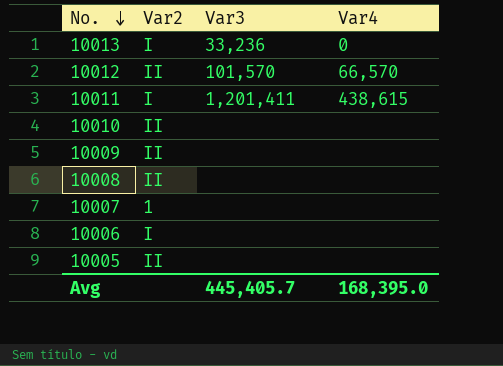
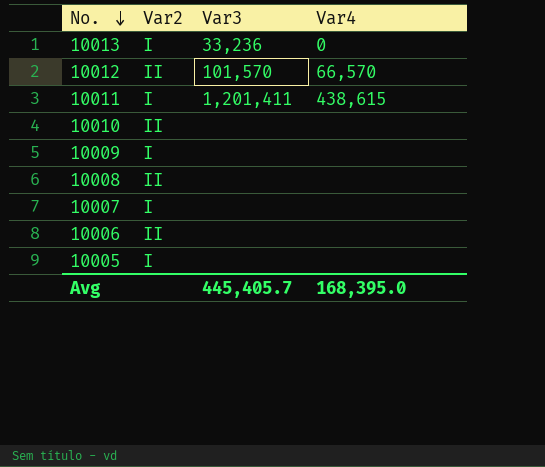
10009 | Var2: II -> I
10007 | Var2: 1 -> I
10006 | Var2: I -> II
10005 | Var2: II -> I

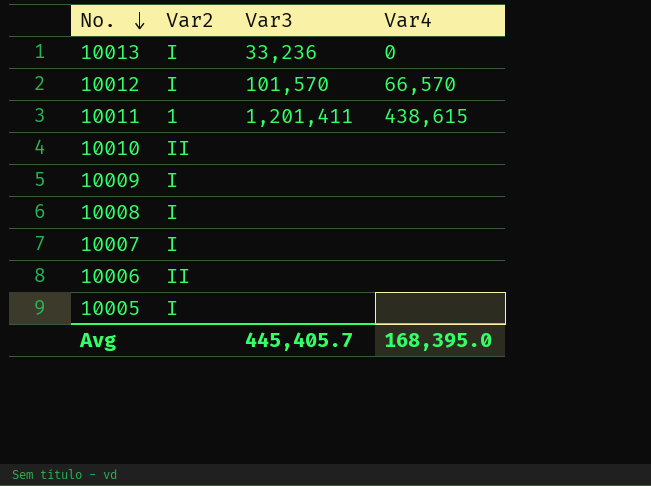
10012 | Var2: II -> I
10011 | Var2: I -> 1
10008 | Var2: II -> I

